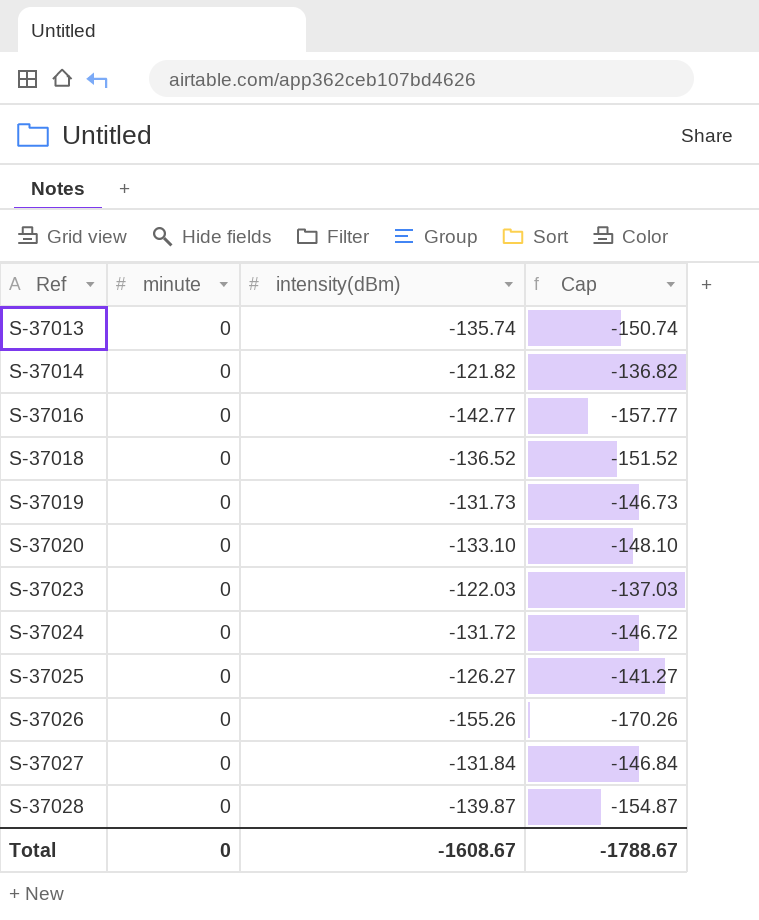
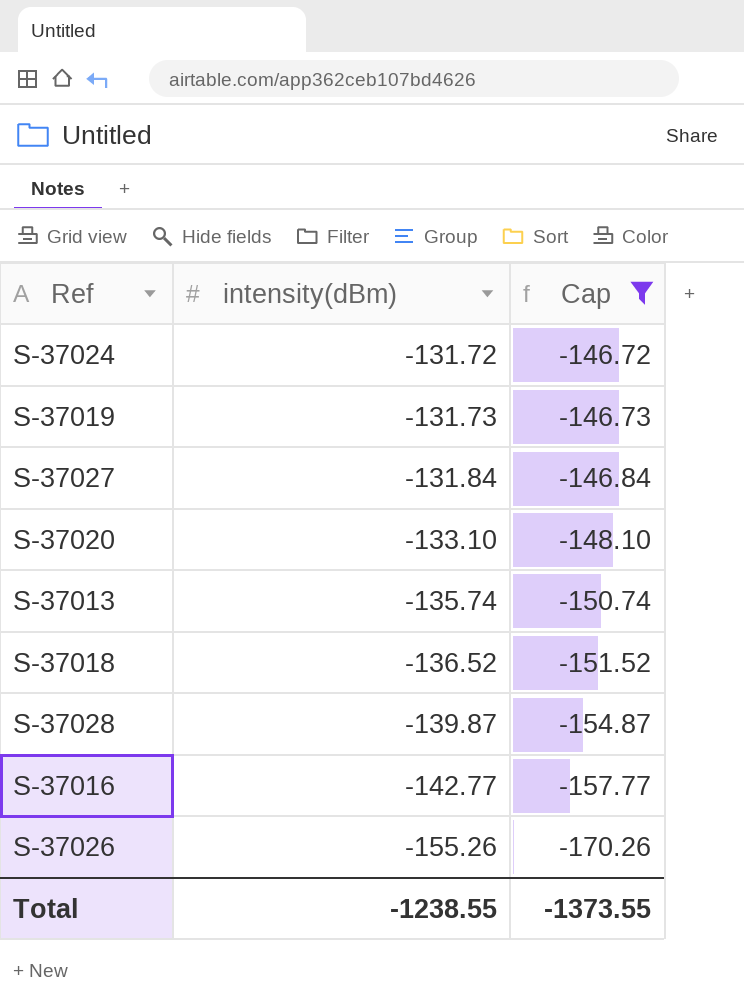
filter: none -> Cap <= -146.72
row order: Ref ascending -> intensity(dBm) descending
column minute | position: 2 -> none
Total | intensity(dBm): -1608.67 -> -1238.55
Total | Cap: -1788.67 -> -1373.55

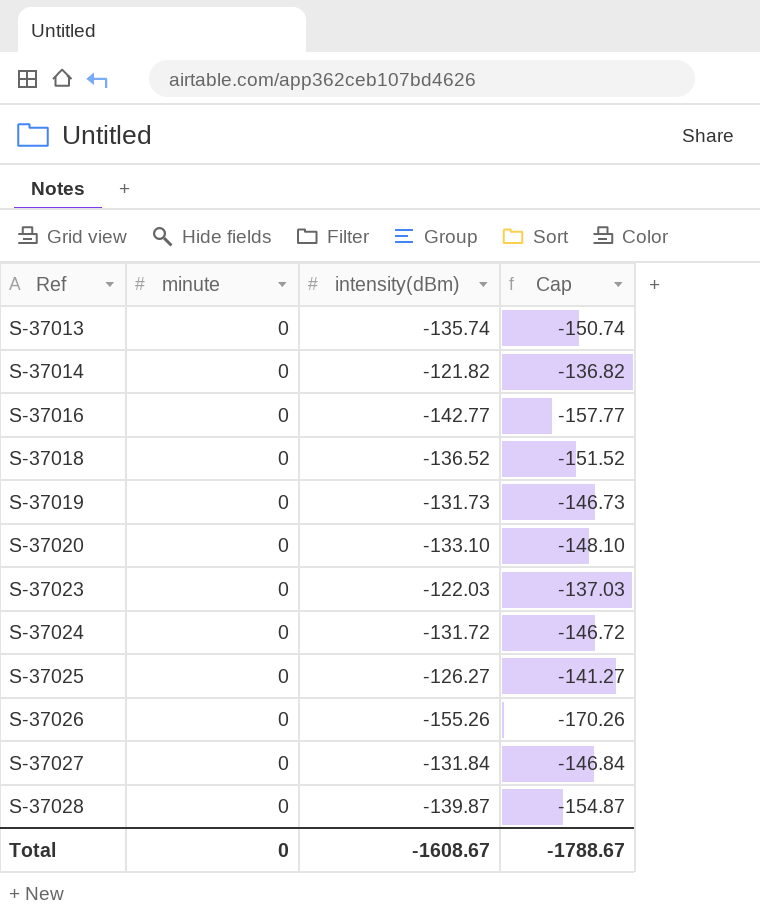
filter: Cap <= -146.72 -> none
row order: intensity(dBm) descending -> Ref ascending
column minute | position: none -> 2
Total | intensity(dBm): -1238.55 -> -1608.67
Total | Cap: -1373.55 -> -1788.67

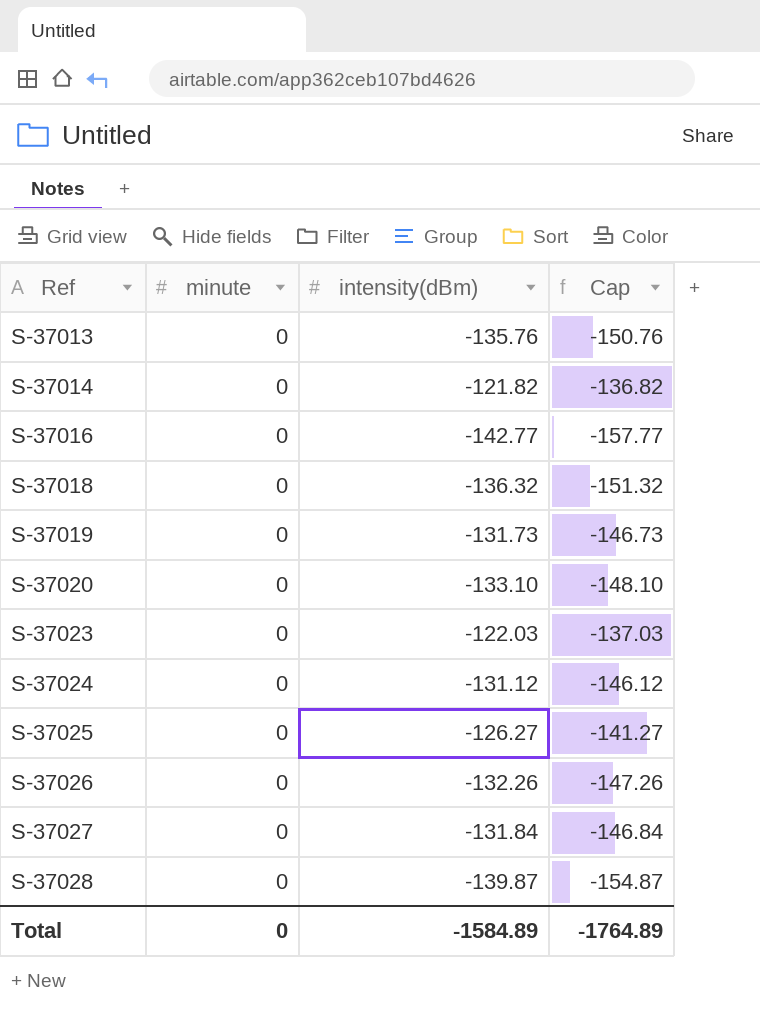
S-37013 | intensity(dBm): -135.74 -> -135.76
S-37013 | Cap: -150.74 -> -150.76
S-37018 | intensity(dBm): -136.52 -> -136.32
S-37018 | Cap: -151.52 -> -151.32
S-37024 | intensity(dBm): -131.72 -> -131.12
S-37024 | Cap: -146.72 -> -146.12
S-37026 | intensity(dBm): -155.26 -> -132.26
S-37026 | Cap: -170.26 -> -147.26
Total | intensity(dBm): -1608.67 -> -1584.89
Total | Cap: -1788.67 -> -1764.89

